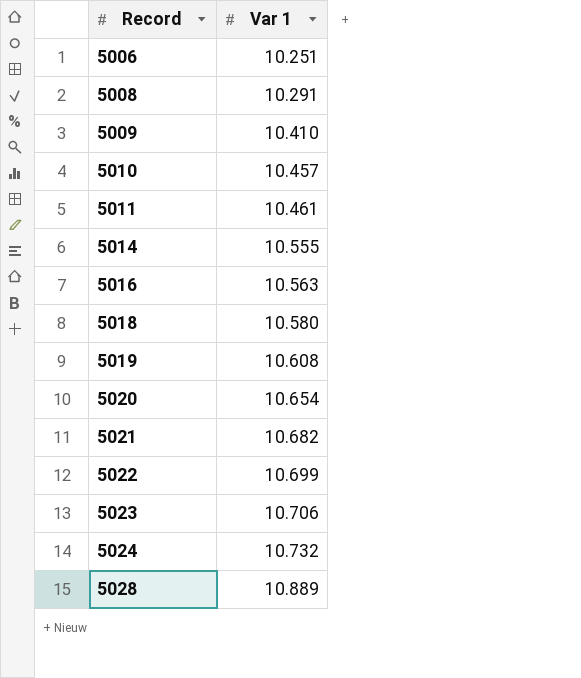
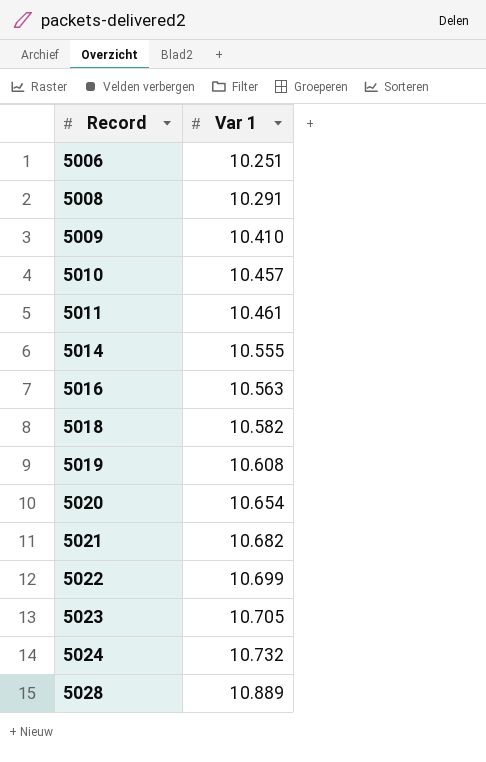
5018 | Var 1: 10.580 -> 10.582
5023 | Var 1: 10.706 -> 10.705

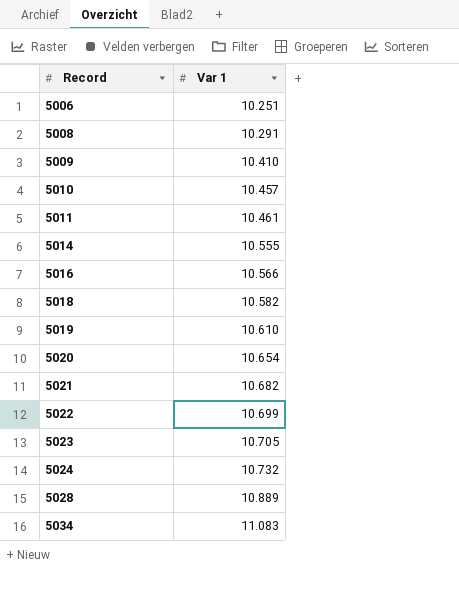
5016 | Var 1: 10.563 -> 10.566
5019 | Var 1: 10.608 -> 10.610
row 5034: none -> 11.083

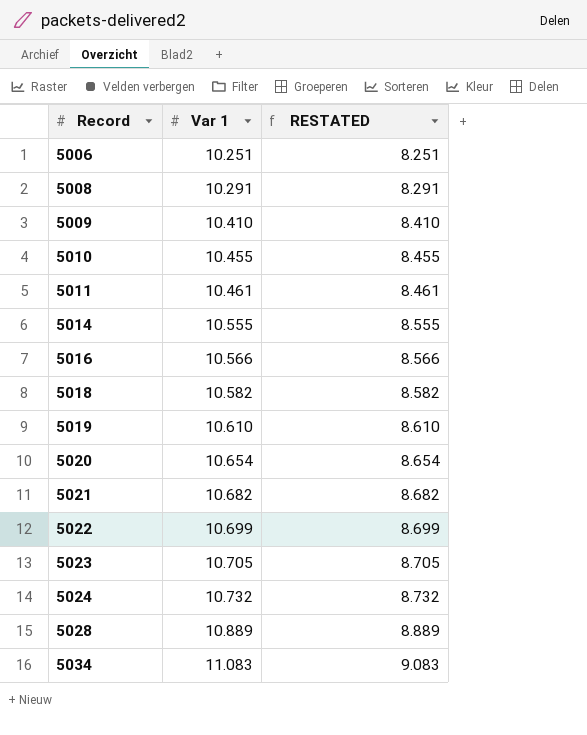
column RESTATED | formula: none -> [Var 1] - 2
5010 | Var 1: 10.457 -> 10.455

